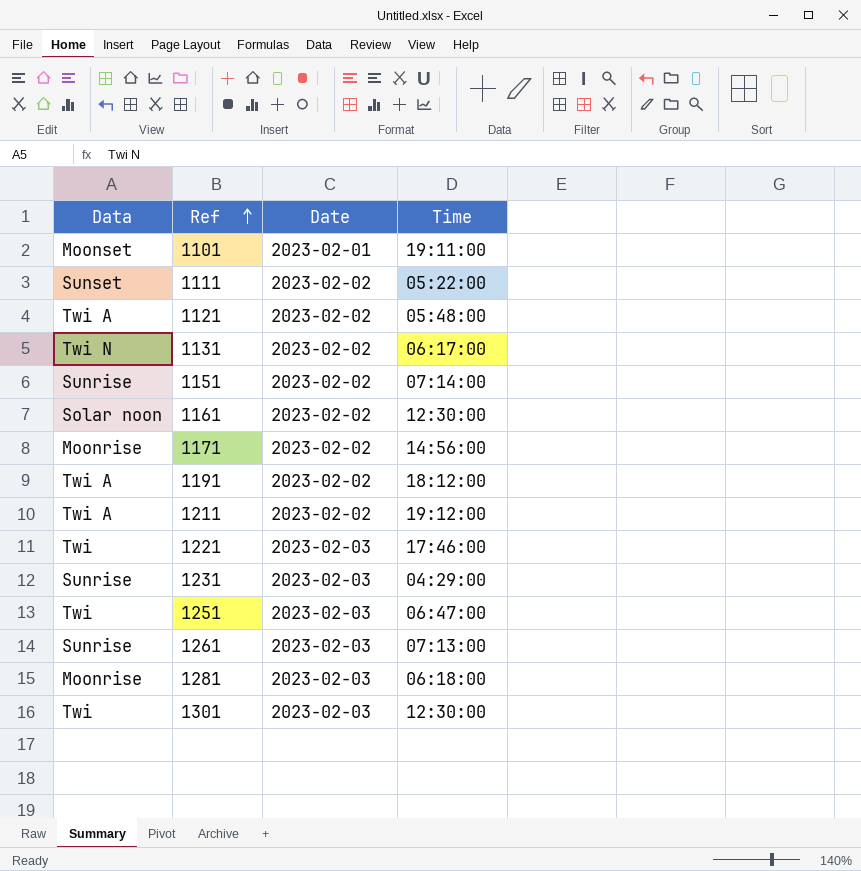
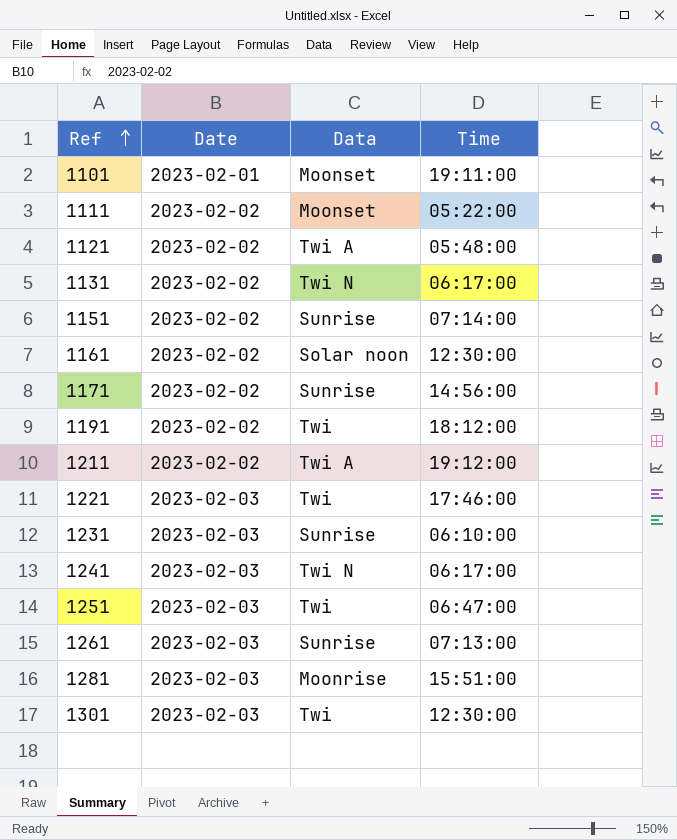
column Data | position: 1 -> 3
1111 | Data: Sunset -> Moonset
1171 | Data: Moonrise -> Sunrise
1191 | Data: Twi A -> Twi
1231 | Time: 04:29:00 -> 06:10:00
row 1241: none -> 2023-02-03 | Twi N | 06:17:00
1281 | Time: 06:18:00 -> 15:51:00

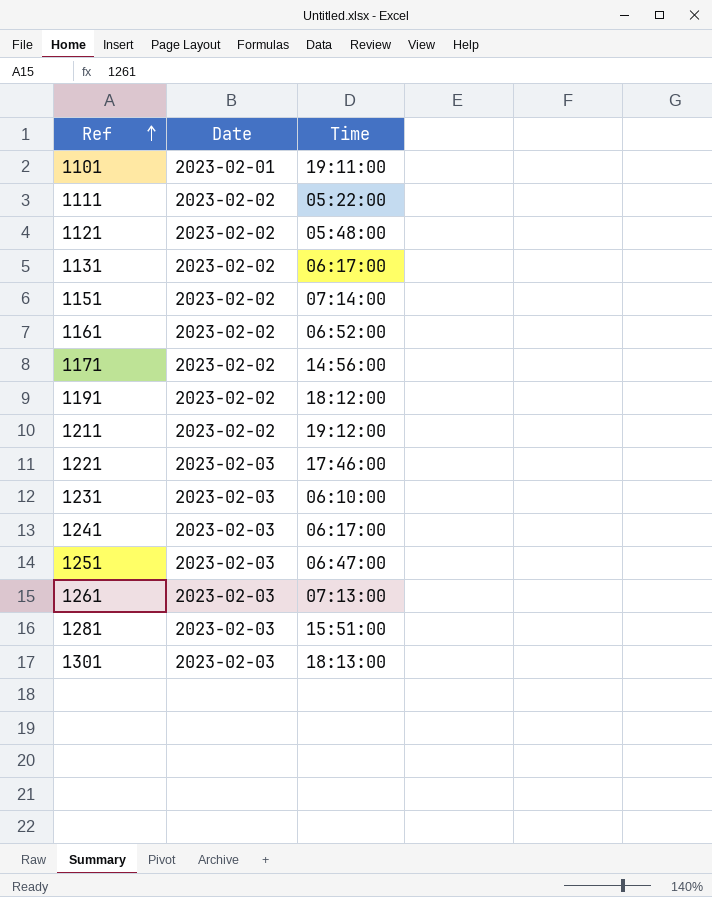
column Data | position: 3 -> none
1161 | Time: 12:30:00 -> 06:52:00
1301 | Time: 12:30:00 -> 18:13:00

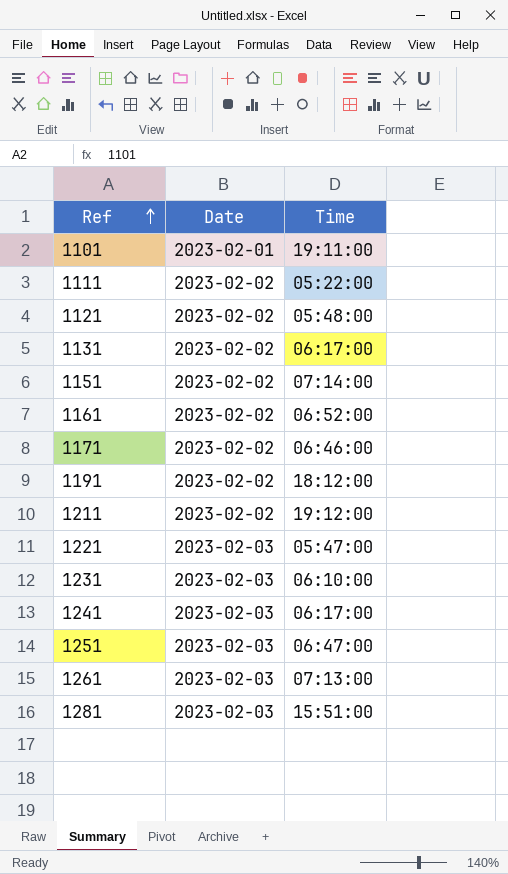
row 1301: 2023-02-03 | 18:13:00 -> none
1171 | Time: 14:56:00 -> 06:46:00
1221 | Time: 17:46:00 -> 05:47:00

